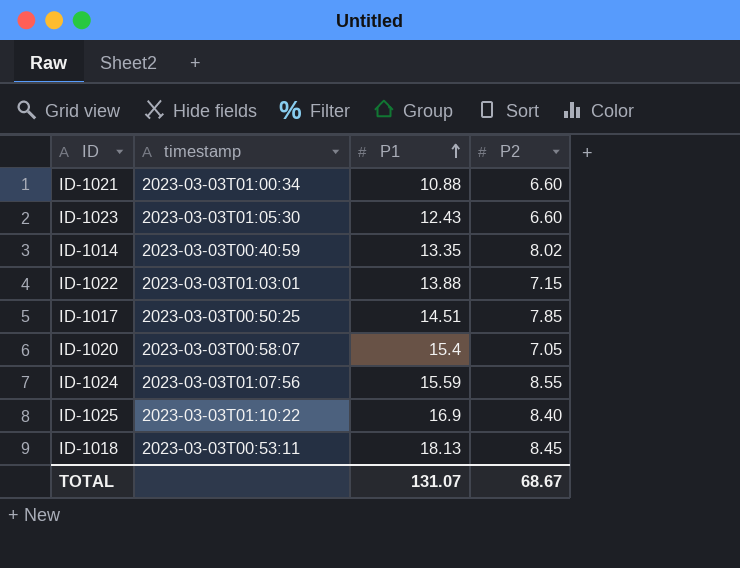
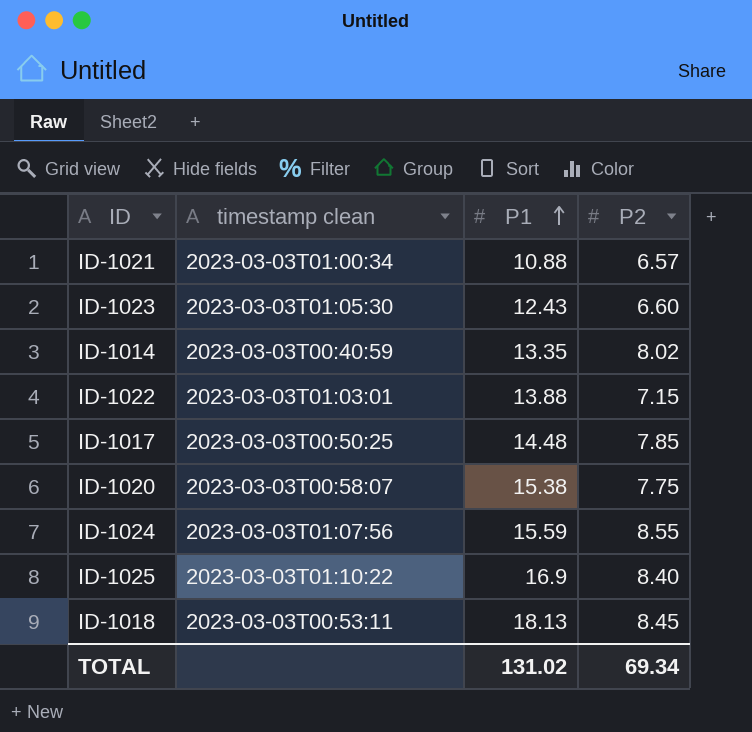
column name: timestamp -> timestamp clean
ID-1021 | P2: 6.60 -> 6.57
ID-1017 | P1: 14.51 -> 14.48
ID-1020 | P1: 15.4 -> 15.38
ID-1020 | P2: 7.05 -> 7.75
TOTAL | P1: 131.07 -> 131.02
TOTAL | P2: 68.67 -> 69.34

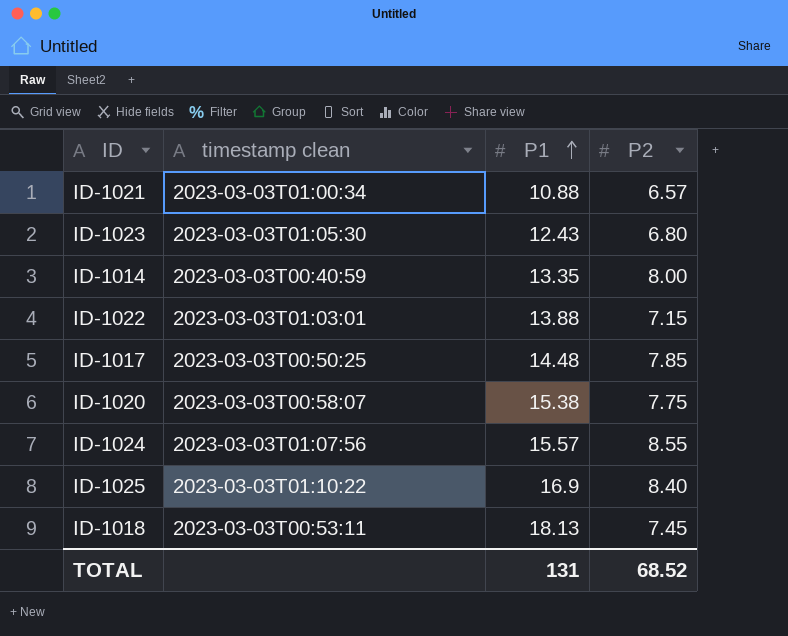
ID-1023 | P2: 6.60 -> 6.80
ID-1014 | P2: 8.02 -> 8.00
ID-1024 | P1: 15.59 -> 15.57
ID-1018 | P2: 8.45 -> 7.45
TOTAL | P1: 131.02 -> 131
TOTAL | P2: 69.34 -> 68.52

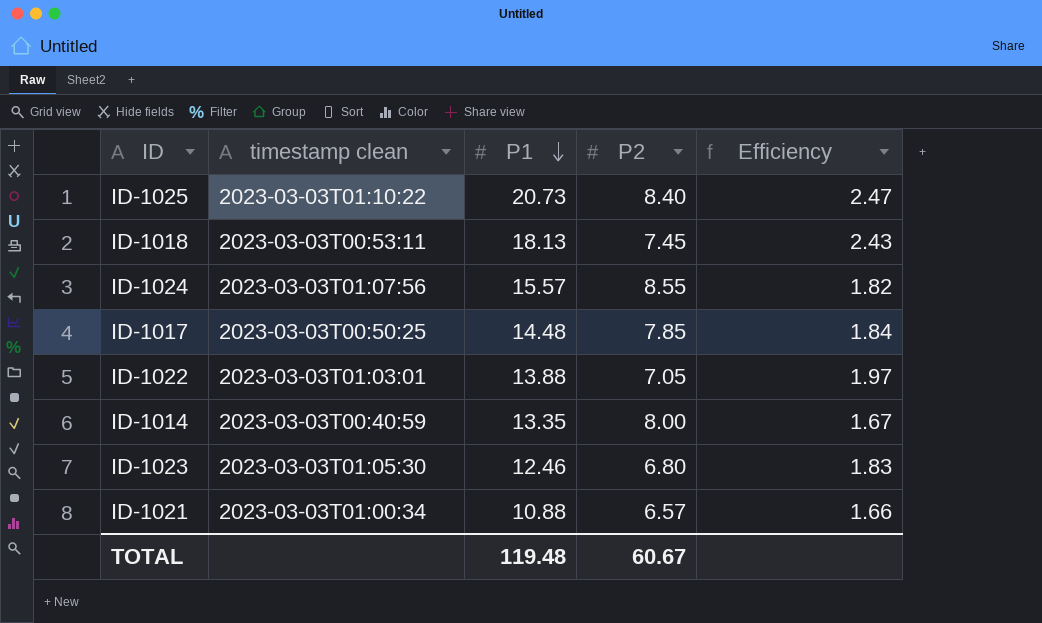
row order: P1 ascending -> P1 descending
column Efficiency | formula: none -> [P1] / [P2]
row ID-1020: 2023-03-03T00:58:07 | 15.38 | 7.75 -> none
ID-1025 | P1: 16.9 -> 20.73
ID-1022 | P2: 7.15 -> 7.05
ID-1023 | P1: 12.43 -> 12.46
TOTAL | P1: 131 -> 119.48
TOTAL | P2: 68.52 -> 60.67

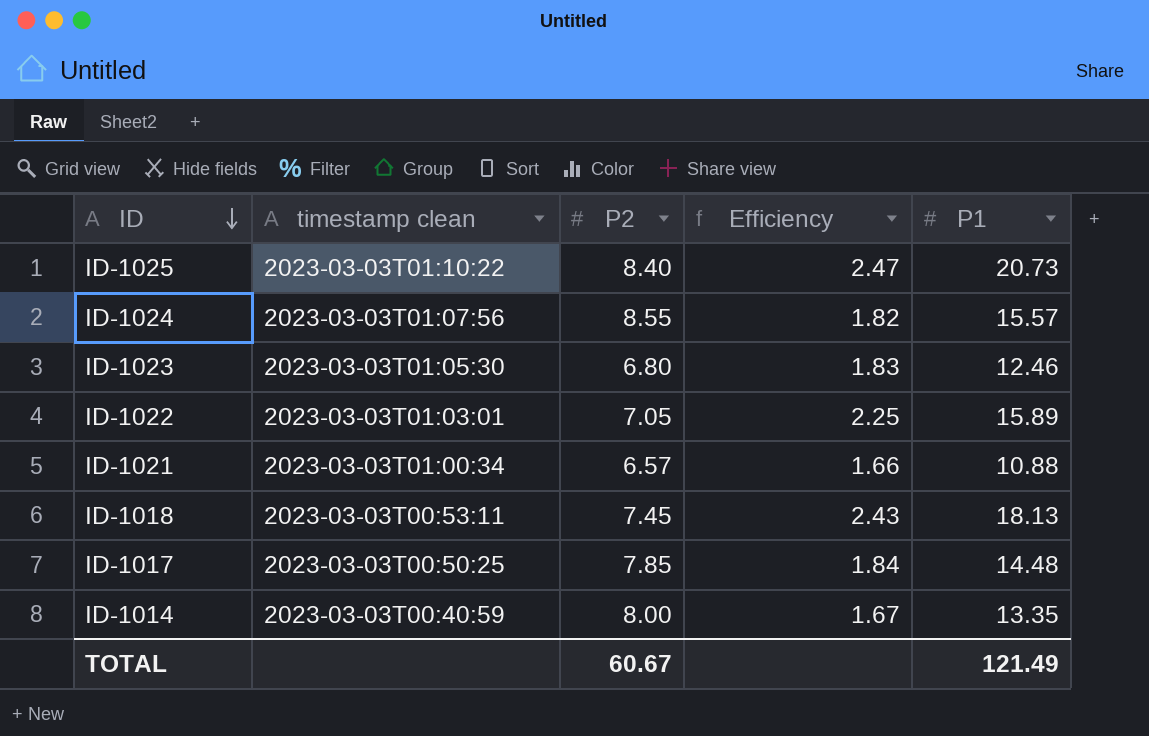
row order: P1 descending -> ID descending
column P1 | position: 3 -> 5
ID-1022 | Efficiency: 1.97 -> 2.25
ID-1022 | P1: 13.88 -> 15.89
TOTAL | P1: 119.48 -> 121.49

